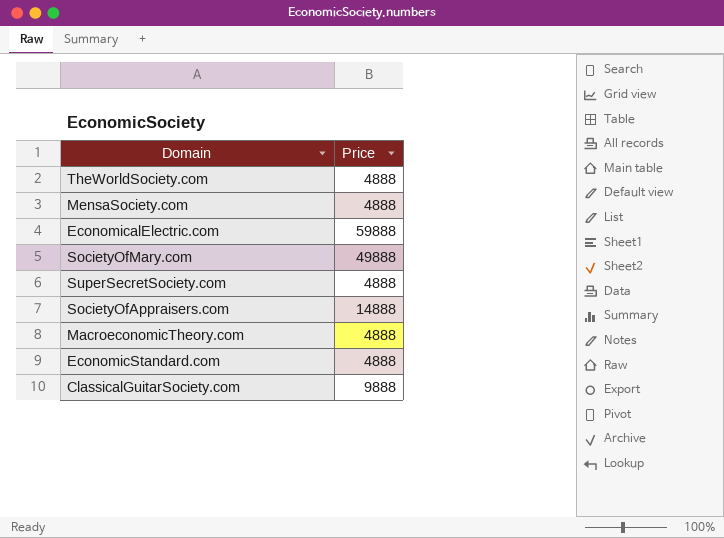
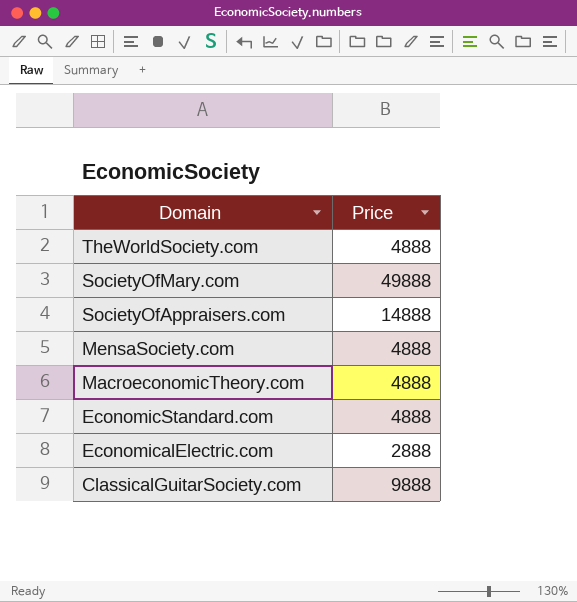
row order: none -> Domain descending
row SuperSecretSociety.com: 4888 -> none
EconomicalElectric.com | Price: 59888 -> 2888

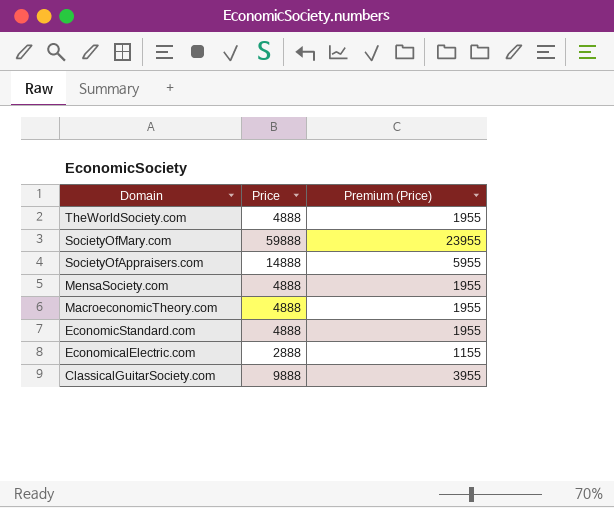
column Premium (Price) | formula: none -> [Price] * 0.4
SocietyOfMary.com | Price: 49888 -> 59888

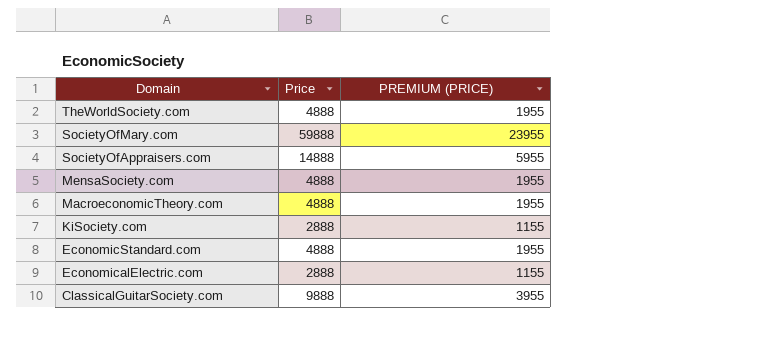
column name: Premium (Price) -> PREMIUM (PRICE)
row KiSociety.com: none -> 2888 | 1155

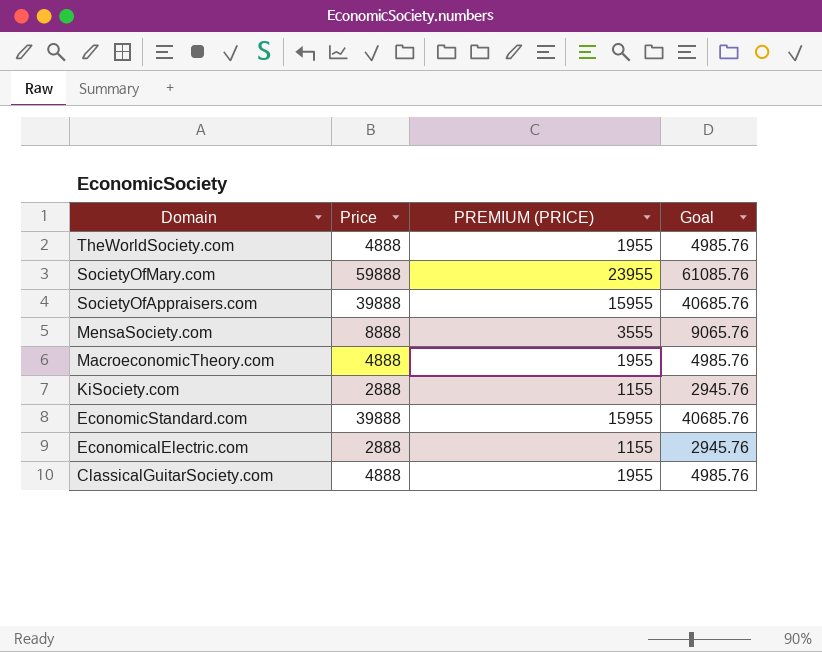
column Goal | formula: none -> [Price] * 1.02
SocietyOfAppraisers.com | Price: 14888 -> 39888
SocietyOfAppraisers.com | PREMIUM (PRICE): 5955 -> 15955
MensaSociety.com | Price: 4888 -> 8888
MensaSociety.com | PREMIUM (PRICE): 1955 -> 3555
EconomicStandard.com | Price: 4888 -> 39888
EconomicStandard.com | PREMIUM (PRICE): 1955 -> 15955
ClassicalGuitarSociety.com | Price: 9888 -> 4888
ClassicalGuitarSociety.com | PREMIUM (PRICE): 3955 -> 1955

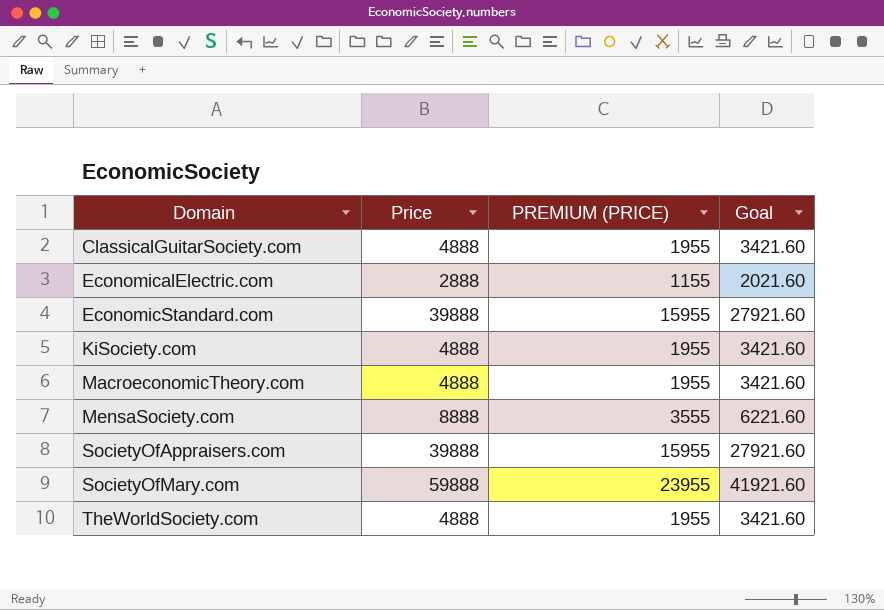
row order: Domain descending -> Domain ascending
column Goal | formula: [Price] * 1.02 -> [Price] * 0.7
KiSociety.com | Price: 2888 -> 4888
KiSociety.com | PREMIUM (PRICE): 1155 -> 1955

